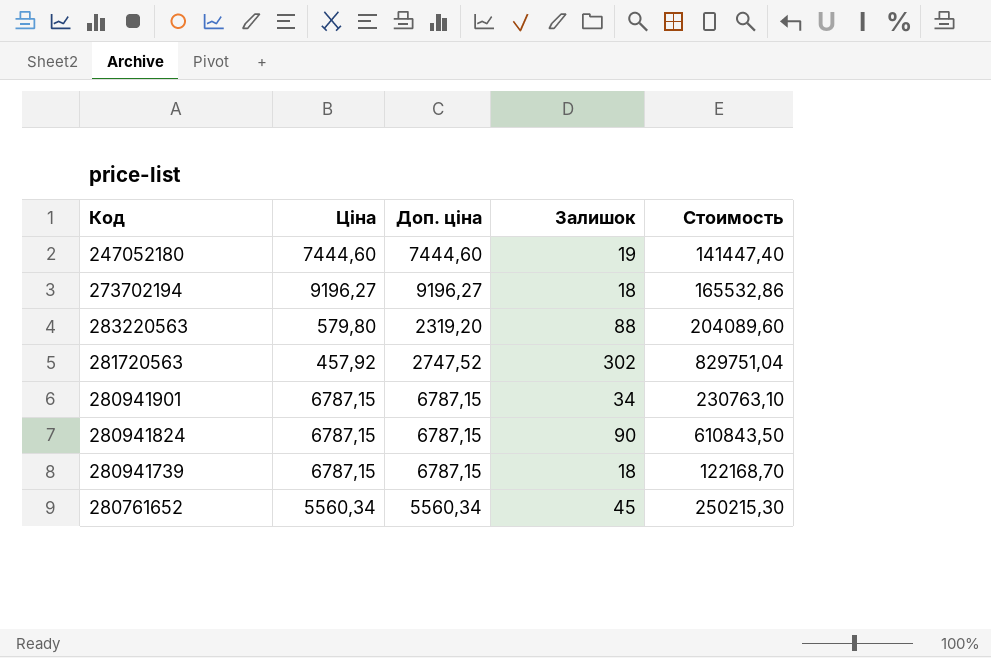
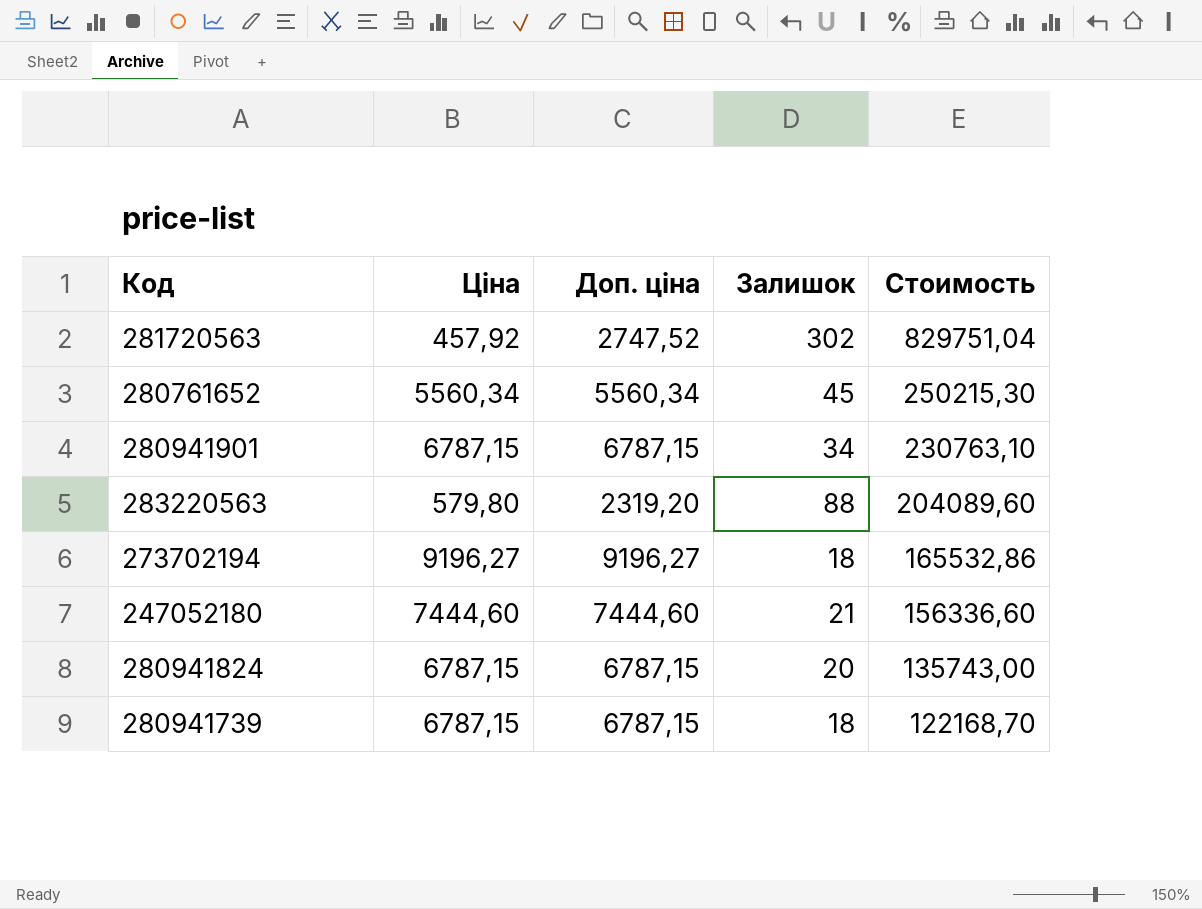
row order: none -> Стоимость descending
247052180 | Залишок: 19 -> 21
247052180 | Стоимость: 141447,40 -> 156336,60
280941824 | Залишок: 90 -> 20
280941824 | Стоимость: 610843,50 -> 135743,00

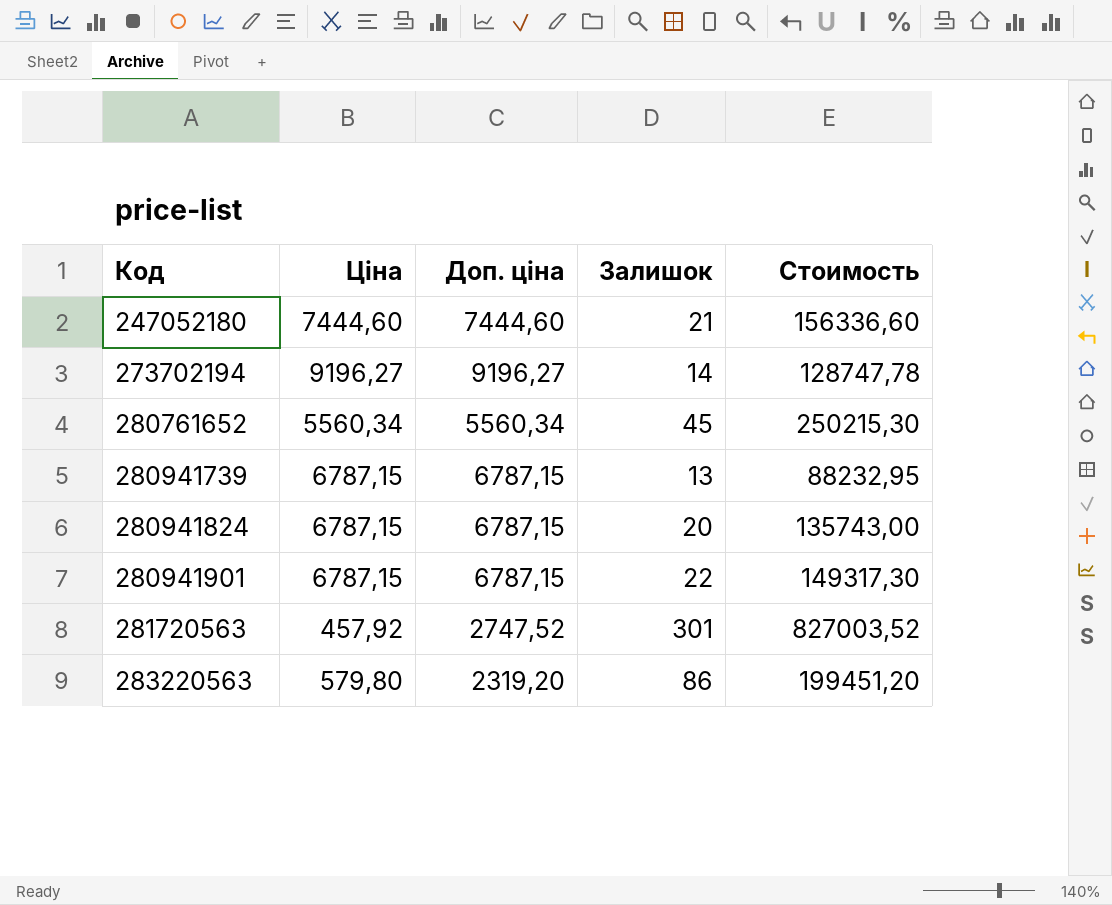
row order: Стоимость descending -> Код ascending
273702194 | Залишок: 18 -> 14
273702194 | Стоимость: 165532,86 -> 128747,78
280941739 | Залишок: 18 -> 13
280941739 | Стоимость: 122168,70 -> 88232,95
280941901 | Залишок: 34 -> 22
280941901 | Стоимость: 230763,10 -> 149317,30
281720563 | Залишок: 302 -> 301
281720563 | Стоимость: 829751,04 -> 827003,52
283220563 | Залишок: 88 -> 86
283220563 | Стоимость: 204089,60 -> 199451,20

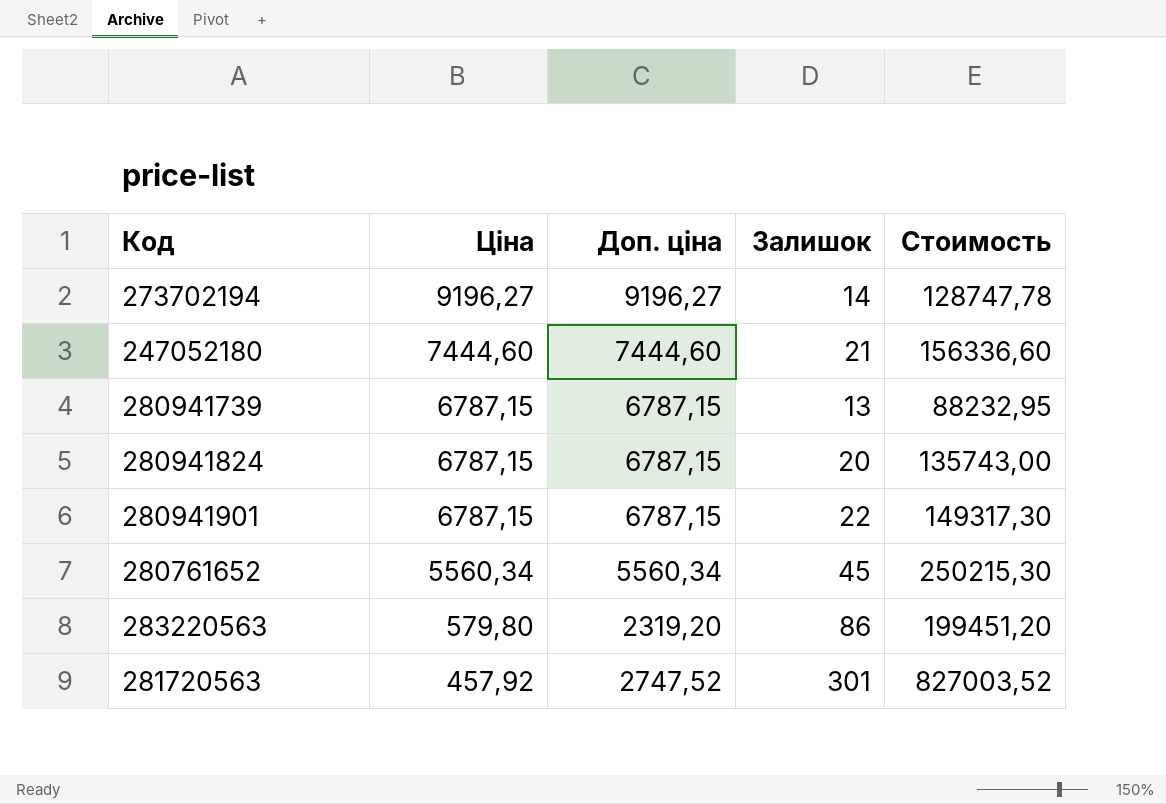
row order: Код ascending -> Ціна descending

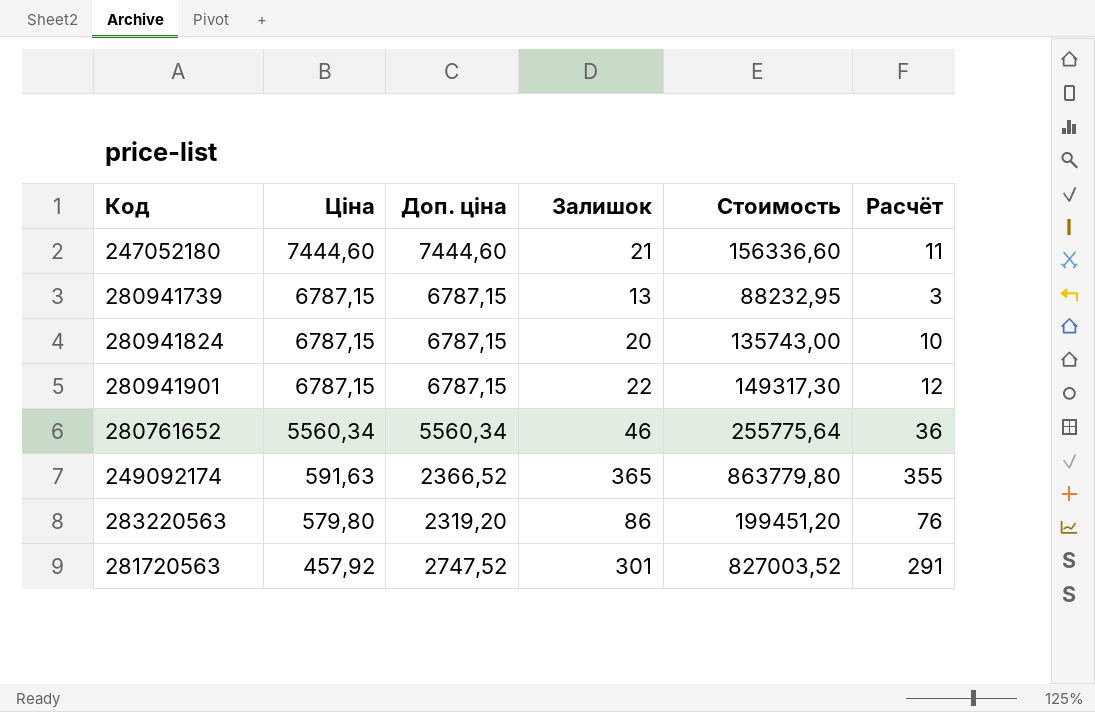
column Расчёт | formula: none -> [Залишок] - 10
row 273702194: 9196,27 | 9196,27 | 14 | 128747,78 -> none
280761652 | Залишок: 45 -> 46
280761652 | Стоимость: 250215,30 -> 255775,64
row 249092174: none -> 591,63 | 2366,52 | 365 | 863779,80 | 355

